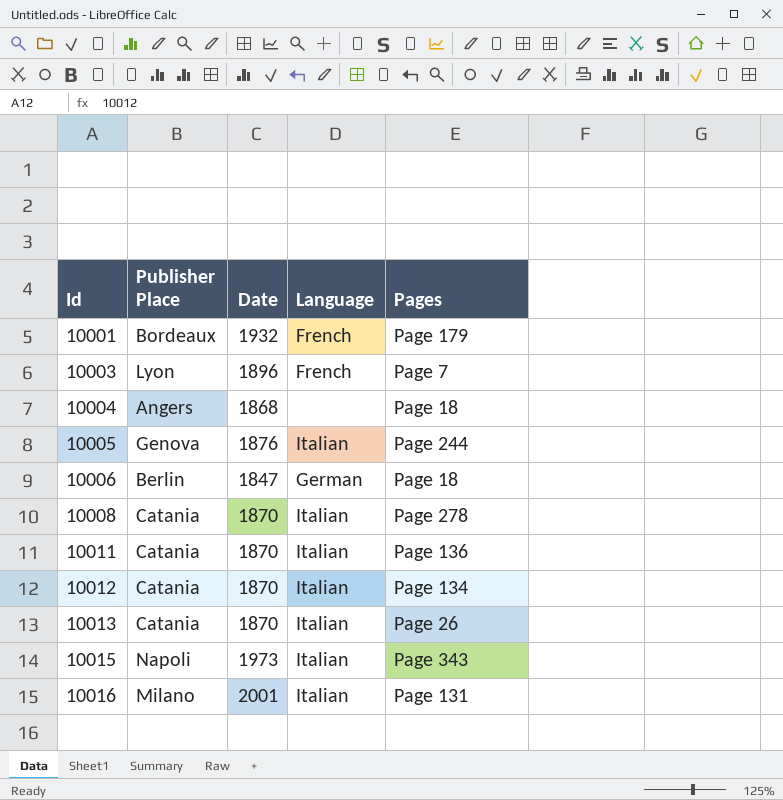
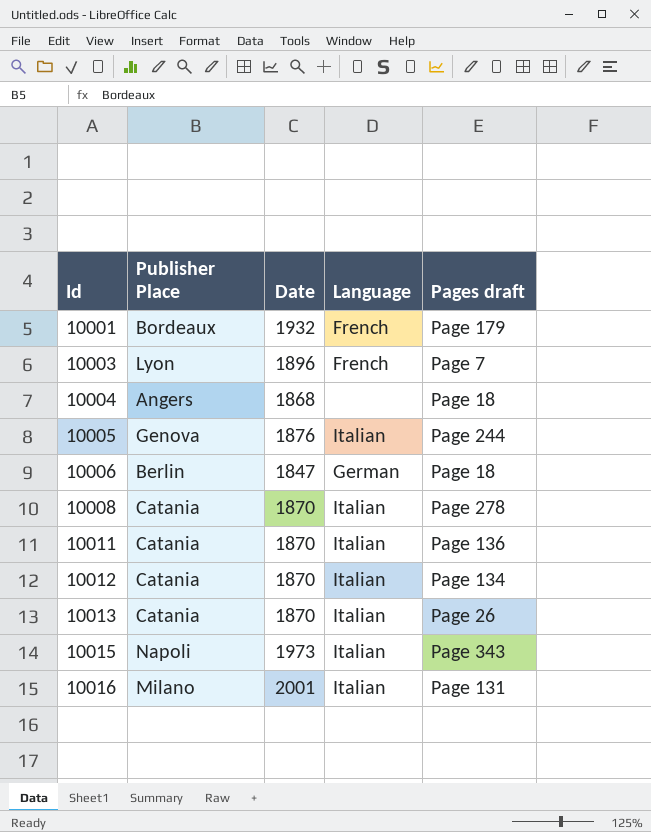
column name: Pages -> Pages draft

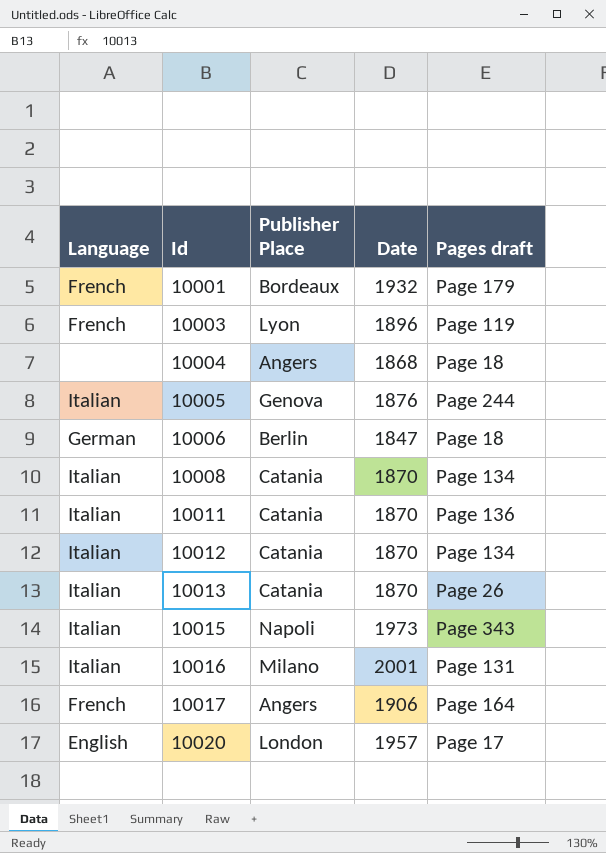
column Language | position: 4 -> 1
10003 | Pages draft: Page 7 -> Page 119
10008 | Pages draft: Page 278 -> Page 134
row 10017: none -> French | Angers | 1906 | Page 164
row 10020: none -> English | London | 1957 | Page 17

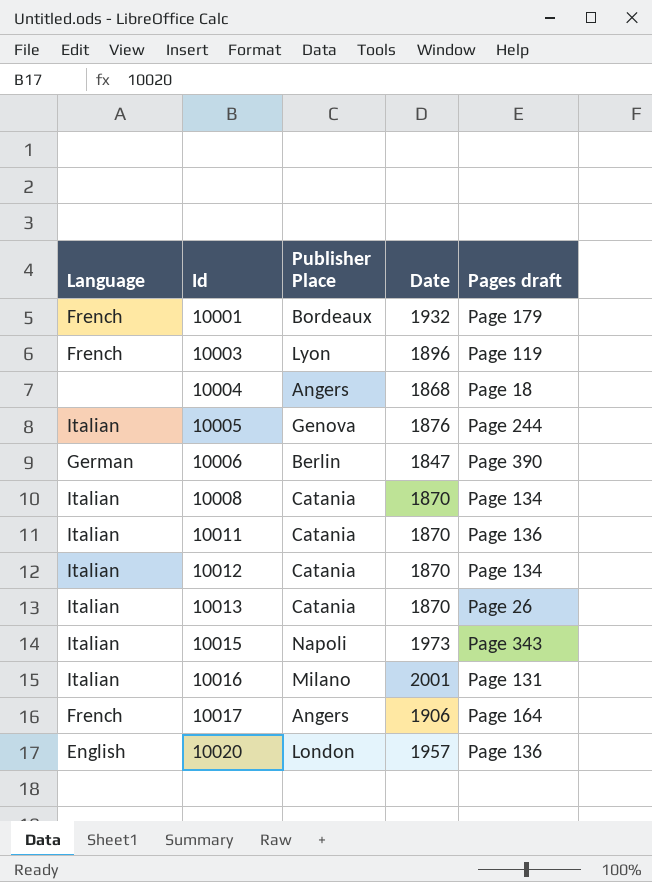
10006 | Pages draft: Page 18 -> Page 390
10020 | Pages draft: Page 17 -> Page 136

